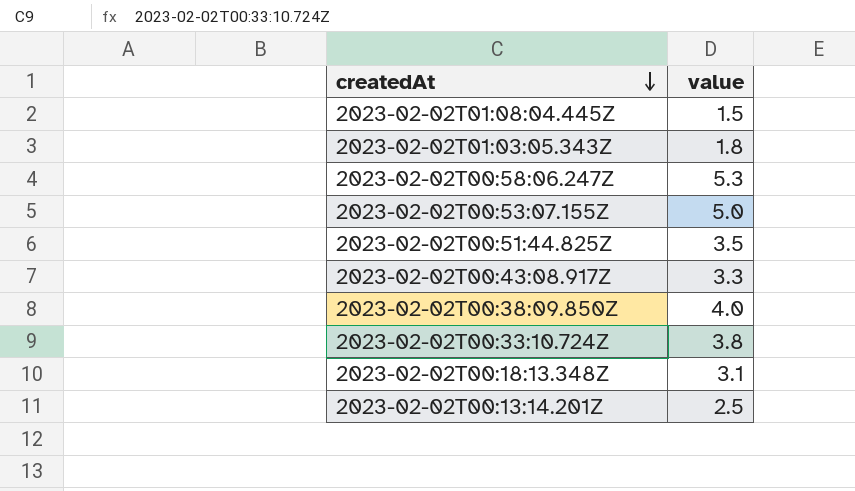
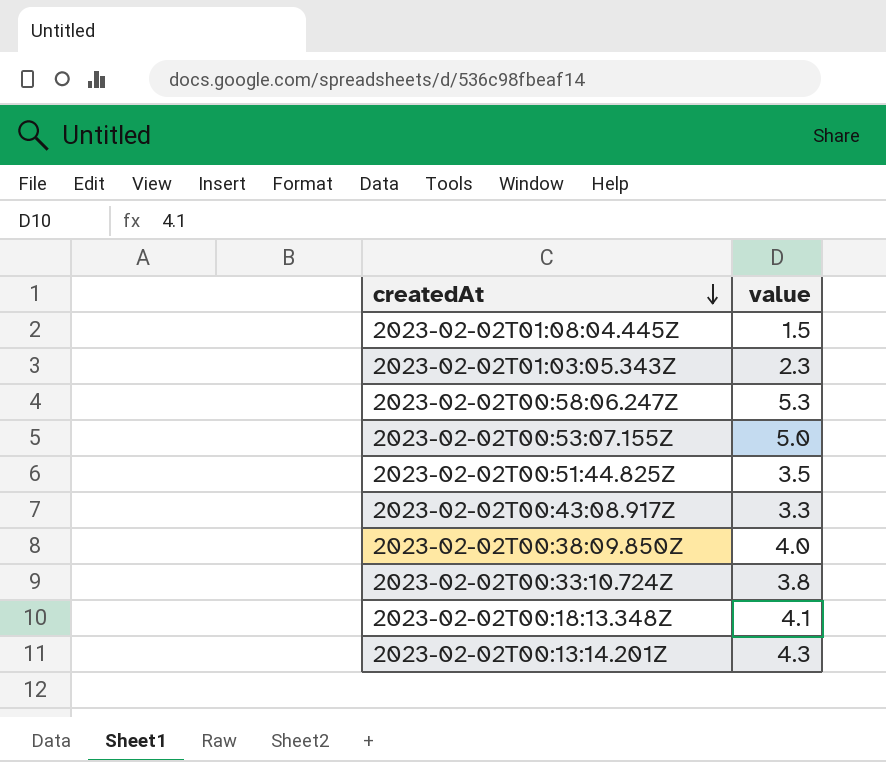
2023-02-02T01:03:05.343Z | value: 1.8 -> 2.3
2023-02-02T00:18:13.348Z | value: 3.1 -> 4.1
2023-02-02T00:13:14.201Z | value: 2.5 -> 4.3

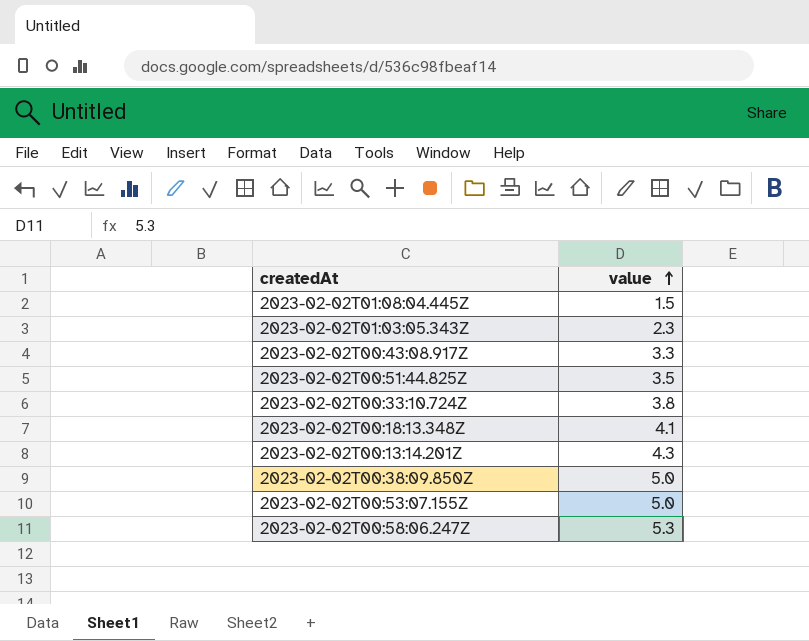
row order: createdAt descending -> value ascending
2023-02-02T00:38:09.850Z | value: 4.0 -> 5.0

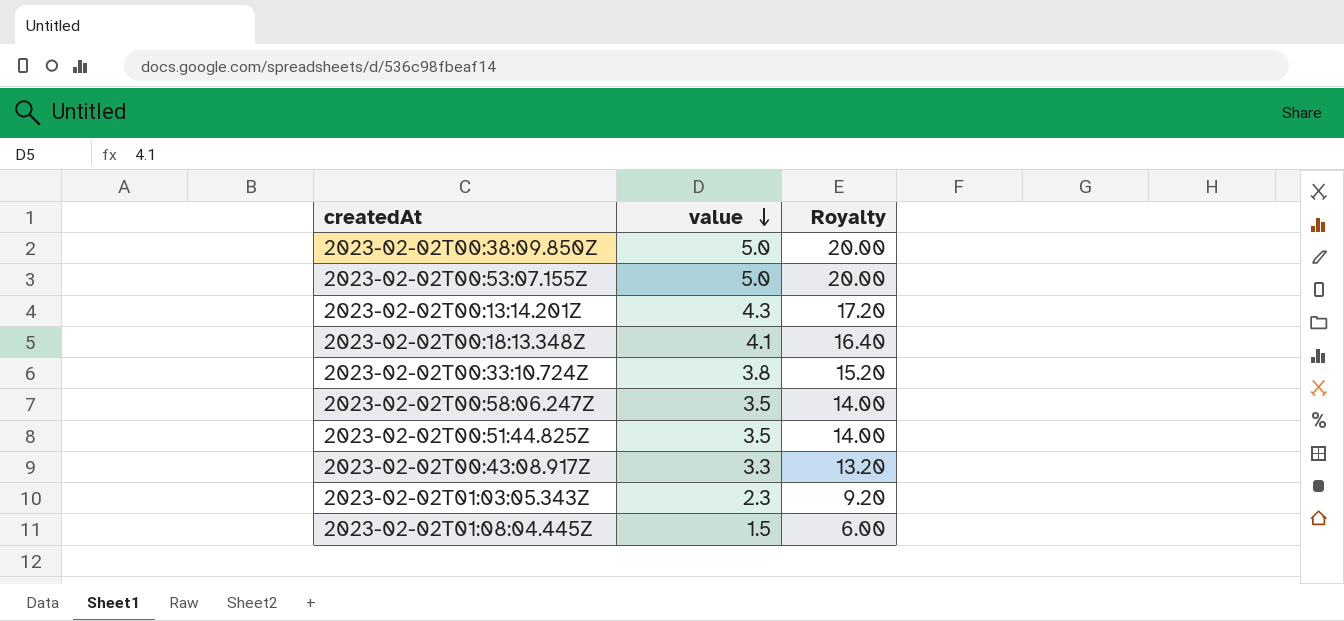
row order: value ascending -> value descending
column Royalty | formula: none -> [value] * 4
2023-02-02T00:58:06.247Z | value: 5.3 -> 3.5

